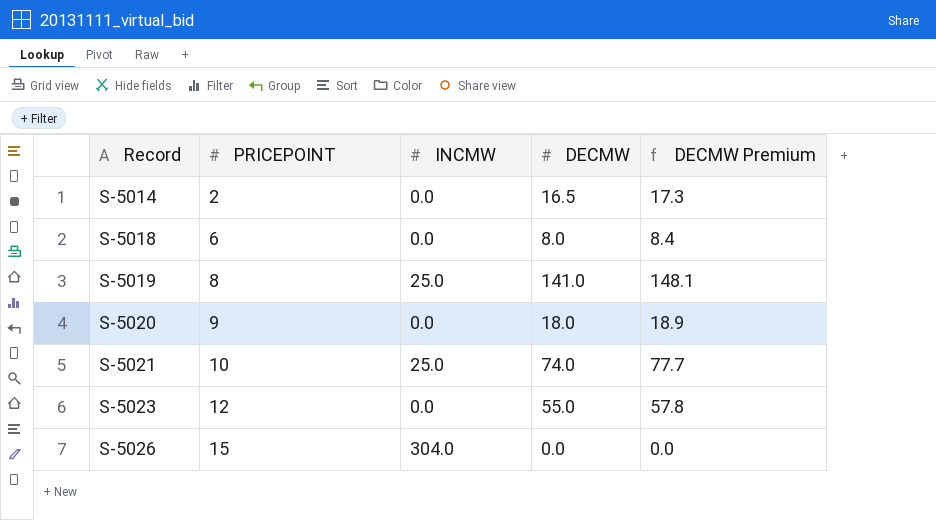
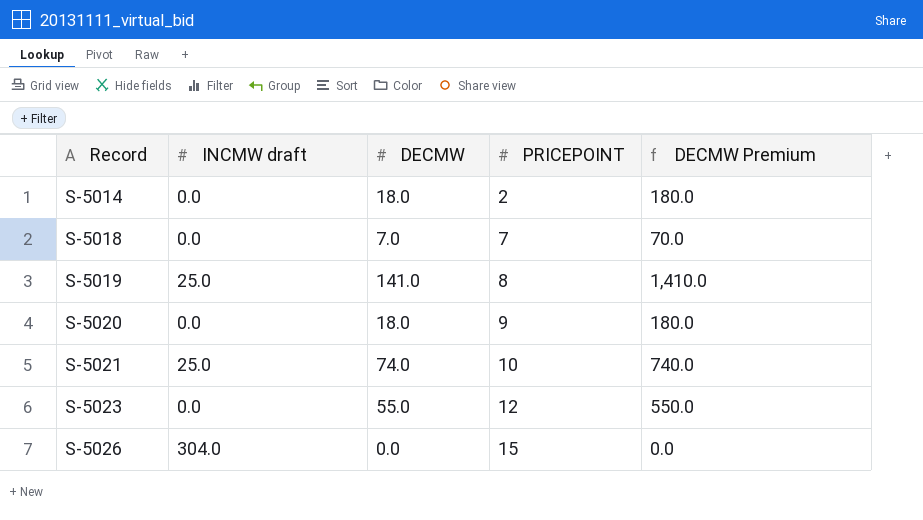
column name: INCMW -> INCMW draft
column PRICEPOINT | position: 2 -> 4
column DECMW Premium | formula: [DECMW] * 1.05 -> [DECMW] * 10
S-5014 | DECMW: 16.5 -> 18.0
S-5018 | DECMW: 8.0 -> 7.0
S-5018 | PRICEPOINT: 6 -> 7

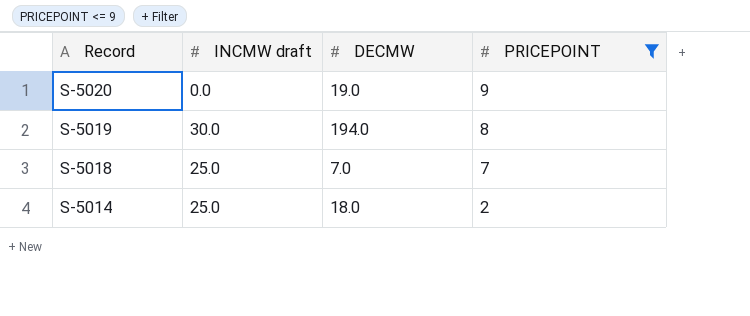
filter: none -> PRICEPOINT <= 9
row order: Record ascending -> Record descending
column DECMW Premium | formula: [DECMW] * 10 -> none
S-5020 | DECMW: 18.0 -> 19.0
S-5019 | INCMW draft: 25.0 -> 30.0
S-5019 | DECMW: 141.0 -> 194.0
S-5018 | INCMW draft: 0.0 -> 25.0
S-5014 | INCMW draft: 0.0 -> 25.0

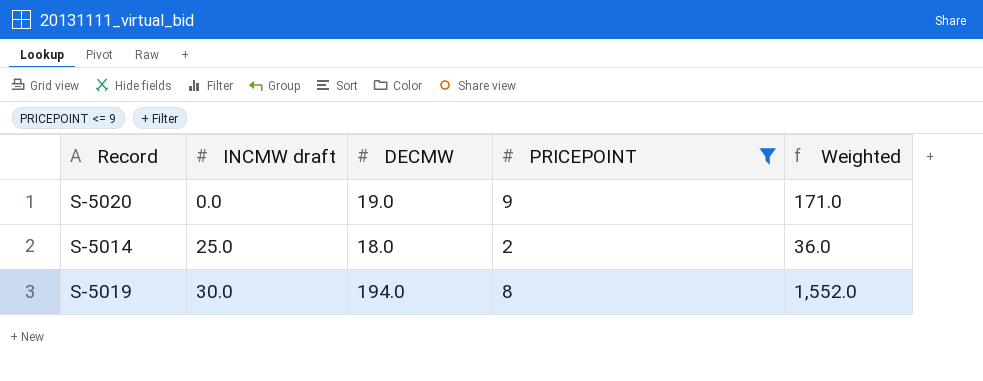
row order: Record descending -> INCMW draft ascending
column Weighted | formula: none -> [DECMW] * [PRICEPOINT]
row S-5018: 25.0 | 7.0 | 7 -> none

